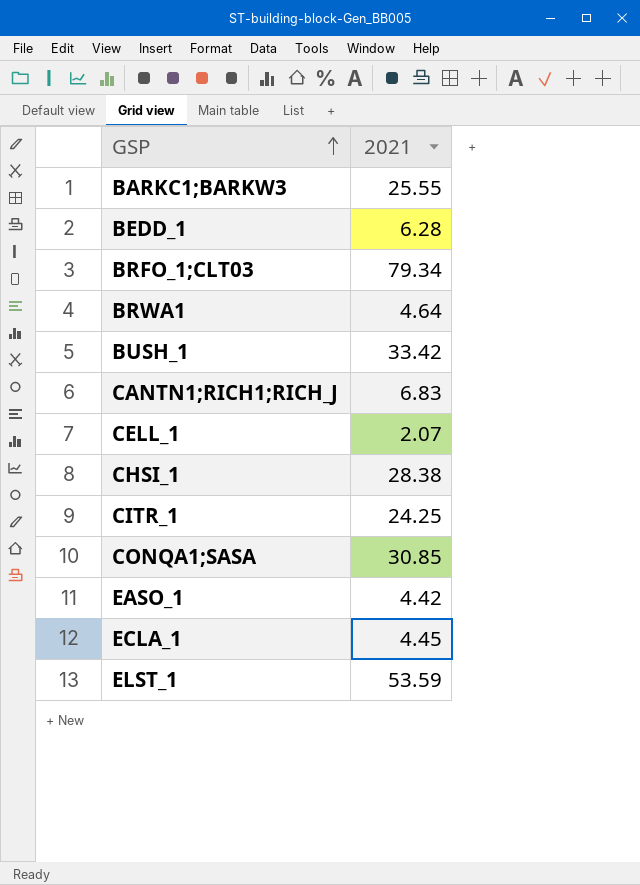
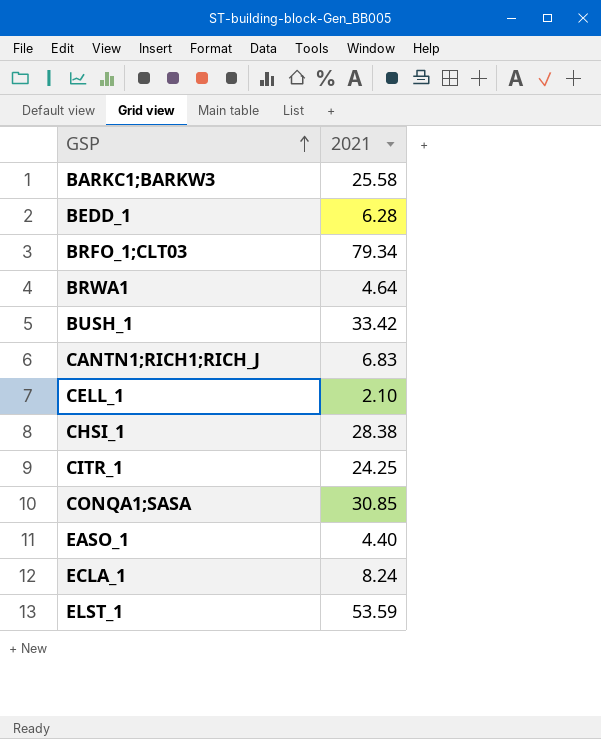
BARKC1;BARKW3 | 2021: 25.55 -> 25.58
CELL_1 | 2021: 2.07 -> 2.10
EASO_1 | 2021: 4.42 -> 4.40
ECLA_1 | 2021: 4.45 -> 8.24

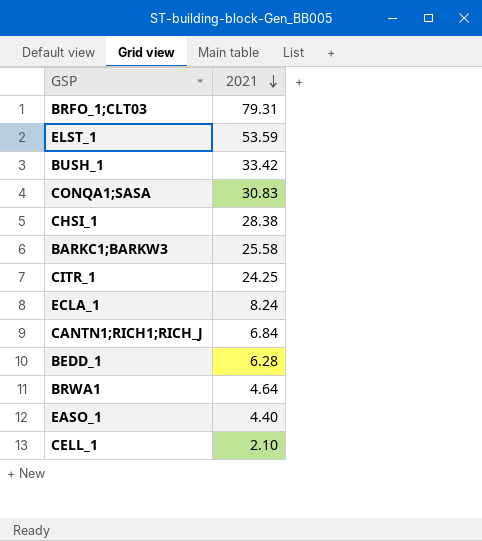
row order: GSP ascending -> 2021 descending
BRFO_1;CLT03 | 2021: 79.34 -> 79.31
CONQA1;SASA | 2021: 30.85 -> 30.83
CANTN1;RICH1;RICH_J | 2021: 6.83 -> 6.84

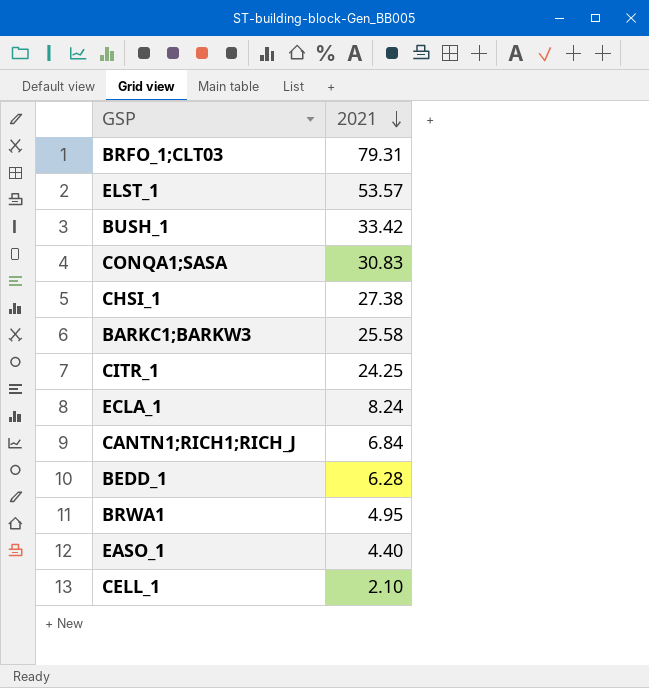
ELST_1 | 2021: 53.59 -> 53.57
CHSI_1 | 2021: 28.38 -> 27.38
BRWA1 | 2021: 4.64 -> 4.95

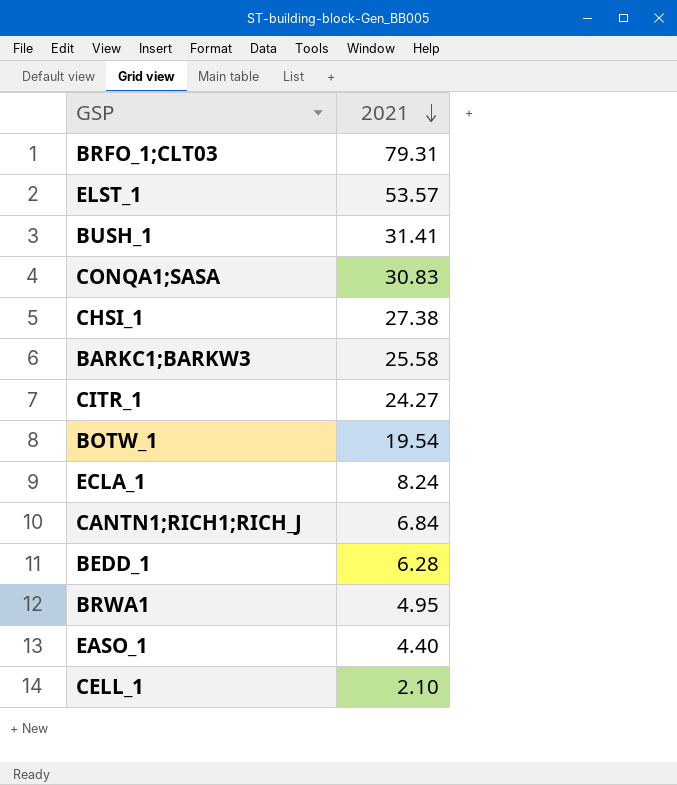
BUSH_1 | 2021: 33.42 -> 31.41
CITR_1 | 2021: 24.25 -> 24.27
row BOTW_1: none -> 19.54

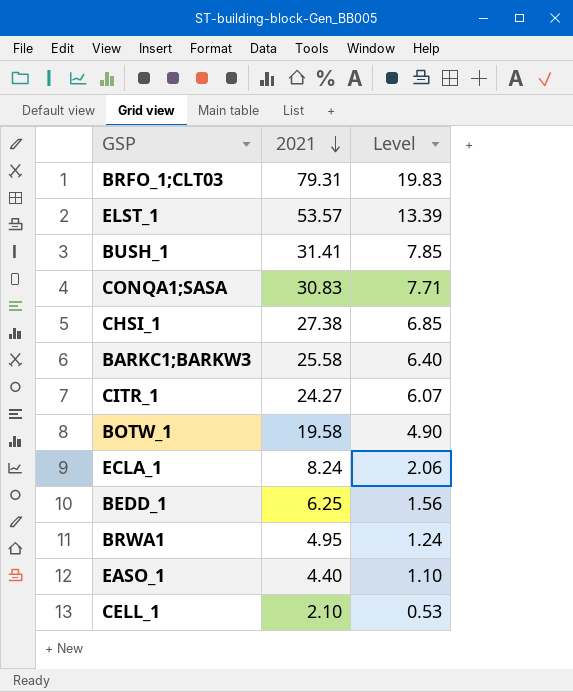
column Level | formula: none -> [2021] * 0.25
row CANTN1;RICH1;RICH_J: 6.84 -> none
BOTW_1 | 2021: 19.54 -> 19.58
BEDD_1 | 2021: 6.28 -> 6.25

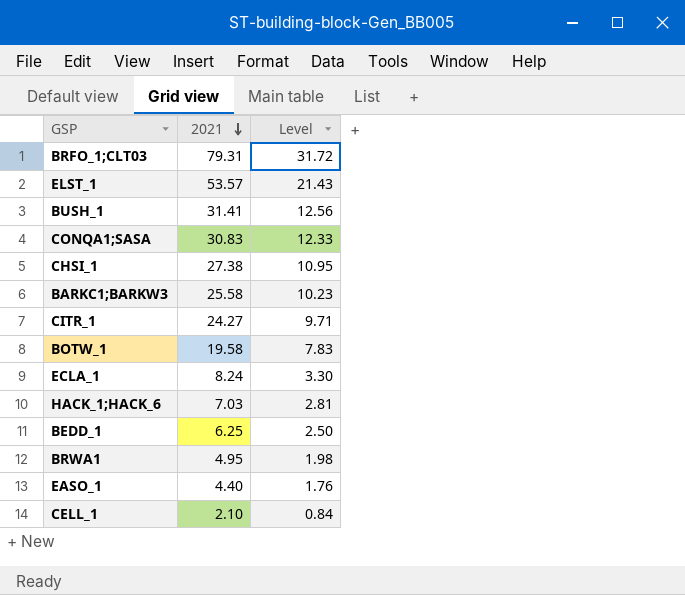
column Level | formula: [2021] * 0.25 -> [2021] * 0.4
row HACK_1;HACK_6: none -> 7.03 | 2.81

